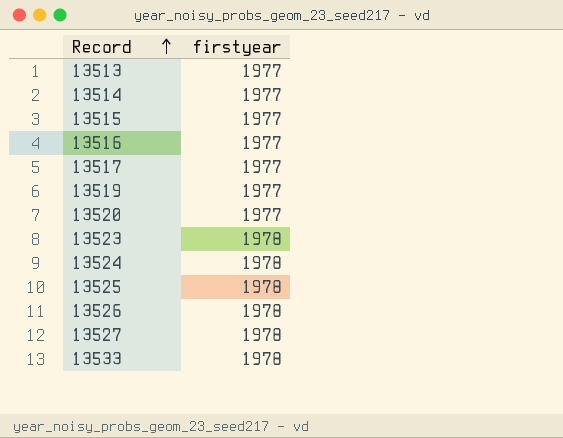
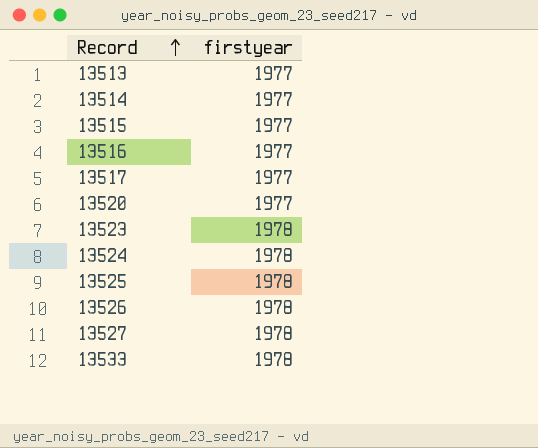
row 13519: 1977 -> none

